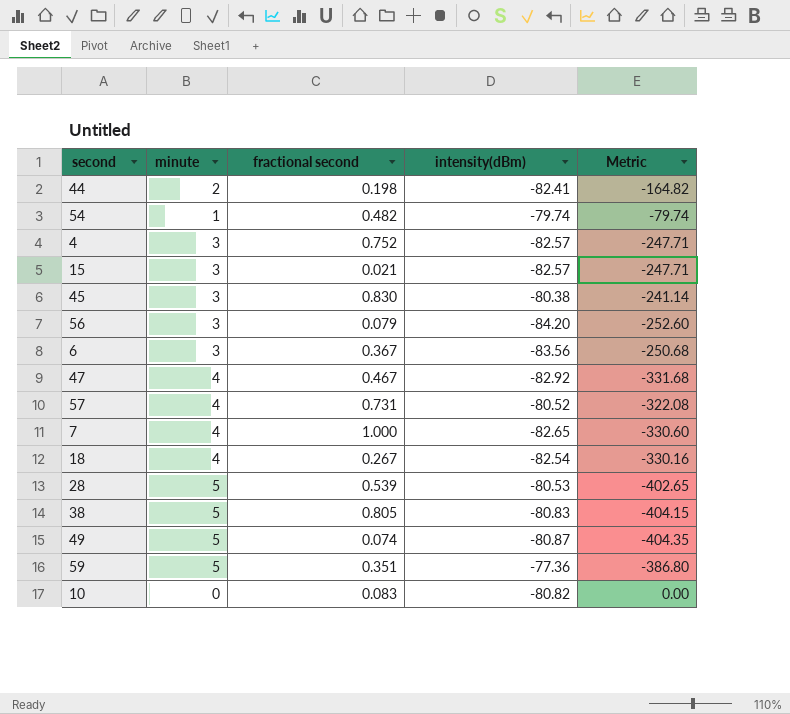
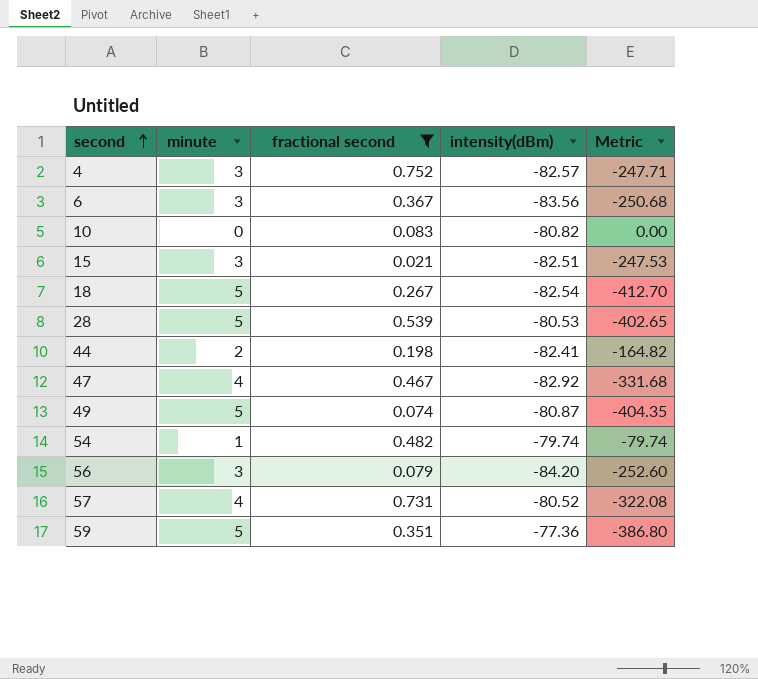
filter: none -> fractional second <= 0.752
row order: none -> second ascending
15 | intensity(dBm): -82.57 -> -82.51
15 | Metric: -247.71 -> -247.53
18 | minute: 4 -> 5
18 | Metric: -330.16 -> -412.70

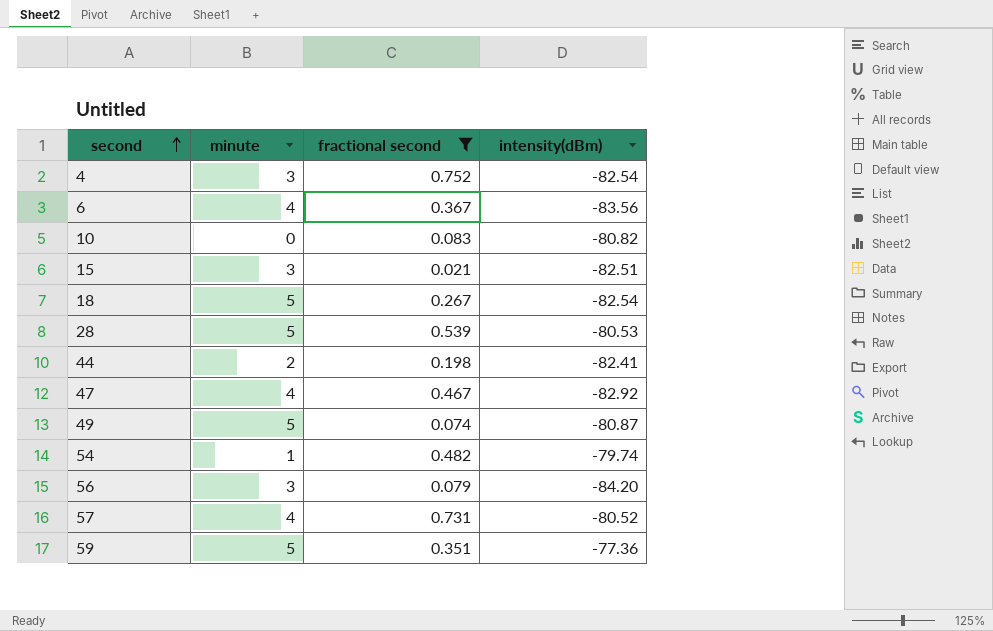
column Metric | formula: [minute] * [intensity(dBm)] -> none
4 | intensity(dBm): -82.57 -> -82.54
6 | minute: 3 -> 4

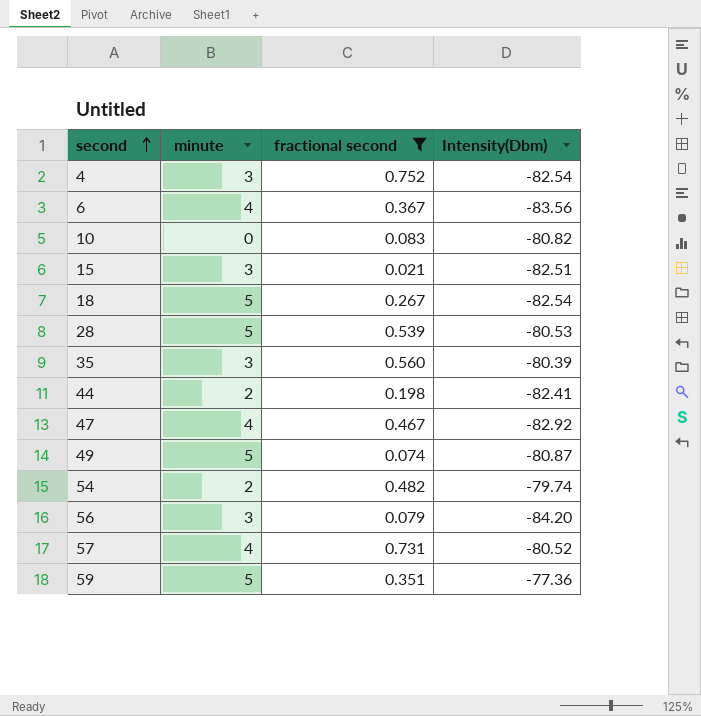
column name: intensity(dBm) -> Intensity(Dbm)
row 35: none -> 3 | 0.560 | -80.39
54 | minute: 1 -> 2

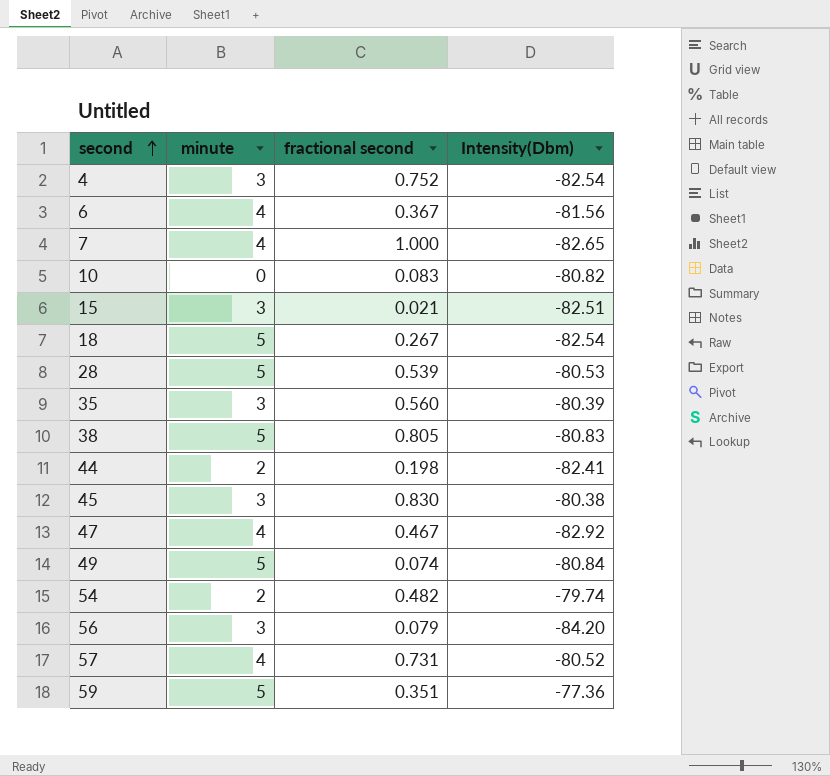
filter: fractional second <= 0.752 -> none
6 | Intensity(Dbm): -83.56 -> -81.56
49 | Intensity(Dbm): -80.87 -> -80.84

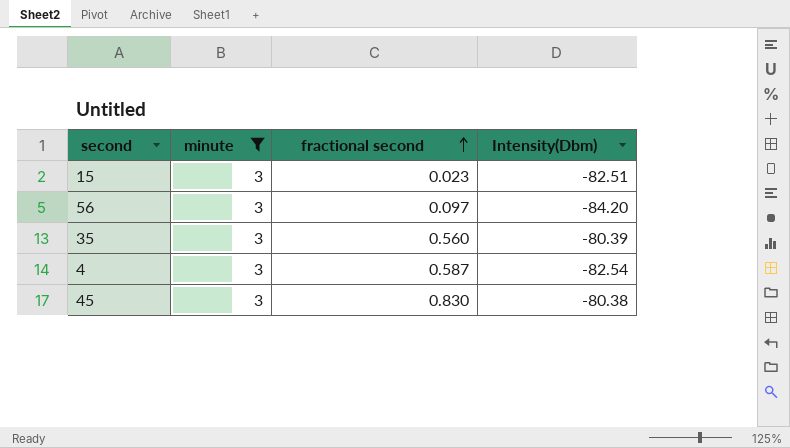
filter: none -> minute = 3
row order: second ascending -> fractional second ascending
15 | fractional second: 0.021 -> 0.023
56 | fractional second: 0.079 -> 0.097
4 | fractional second: 0.752 -> 0.587

